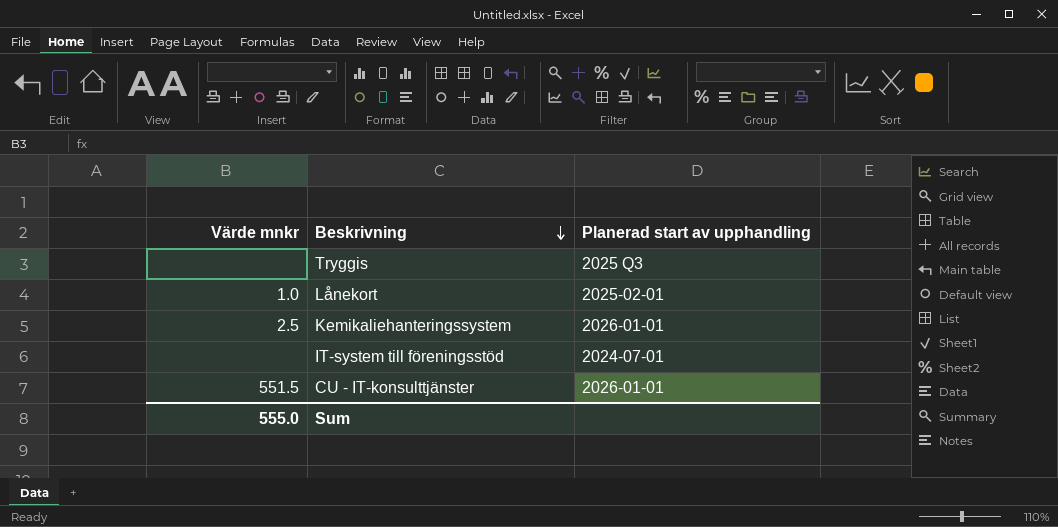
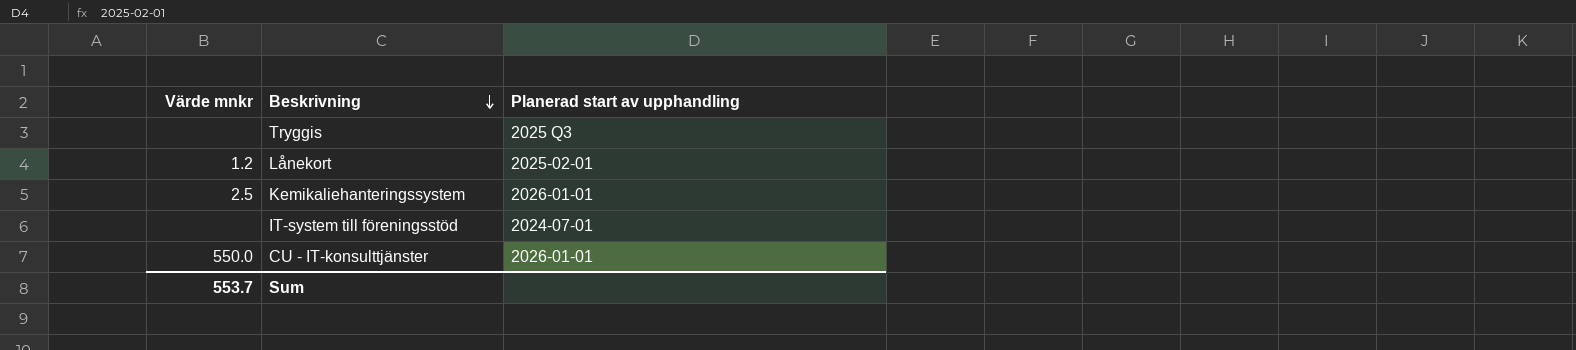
Lånekort | Värde mnkr: 1.0 -> 1.2
CU - IT-konsulttjänster | Värde mnkr: 551.5 -> 550.0
Sum | Värde mnkr: 555.0 -> 553.7

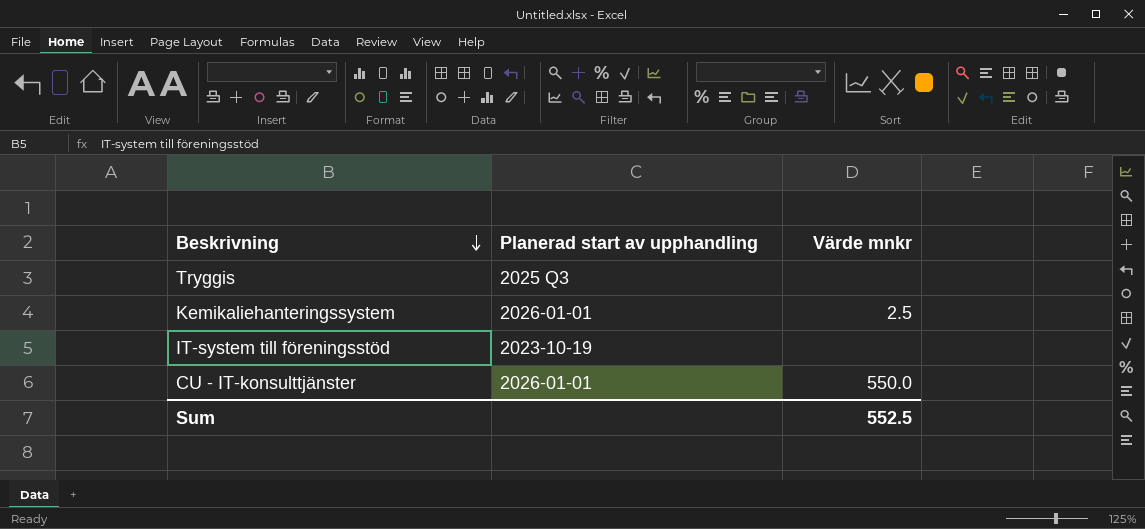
column Värde mnkr | position: 1 -> 3
row Lånekort: 1.2 | 2025-02-01 -> none
IT-system till föreningsstöd | Planerad start av upphandling: 2024-07-01 -> 2023-10-19
Sum | Värde mnkr: 553.7 -> 552.5

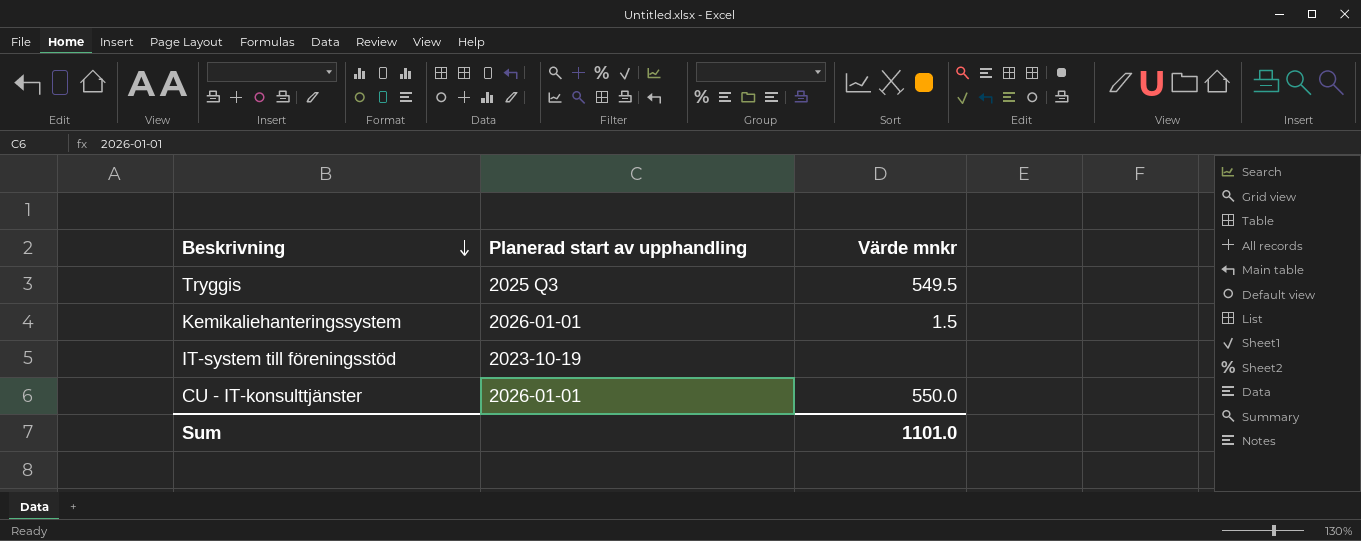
Tryggis | Värde mnkr: none -> 549.5
Kemikaliehanteringssystem | Värde mnkr: 2.5 -> 1.5
Sum | Värde mnkr: 552.5 -> 1101.0

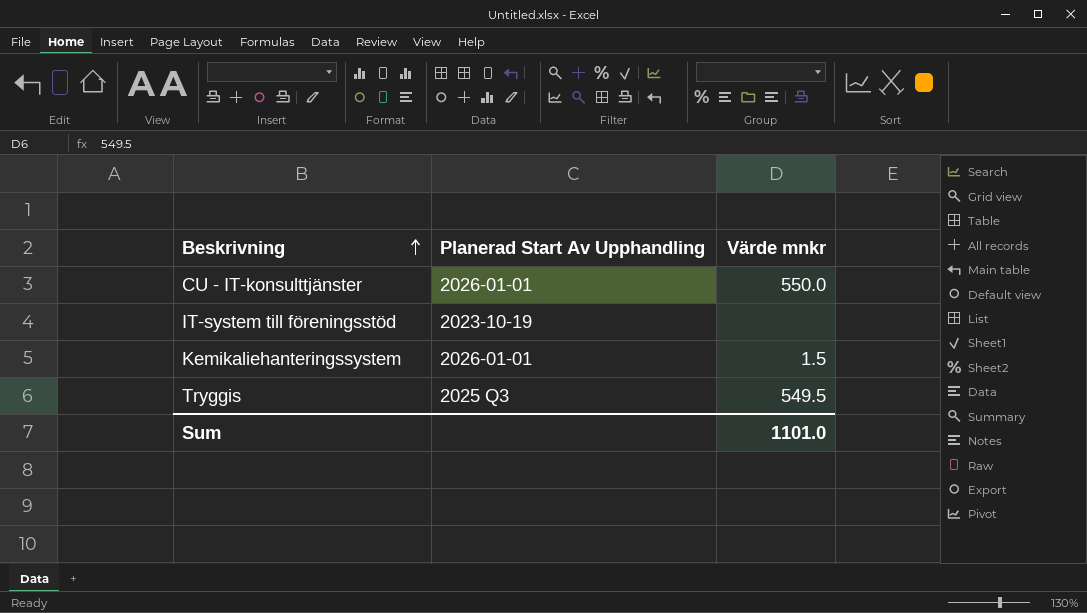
row order: Beskrivning descending -> Beskrivning ascending
column name: Planerad start av upphandling -> Planerad Start Av Upphandling

